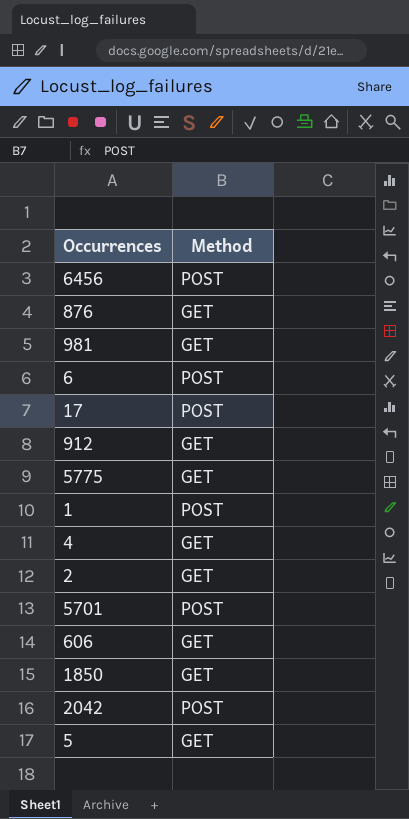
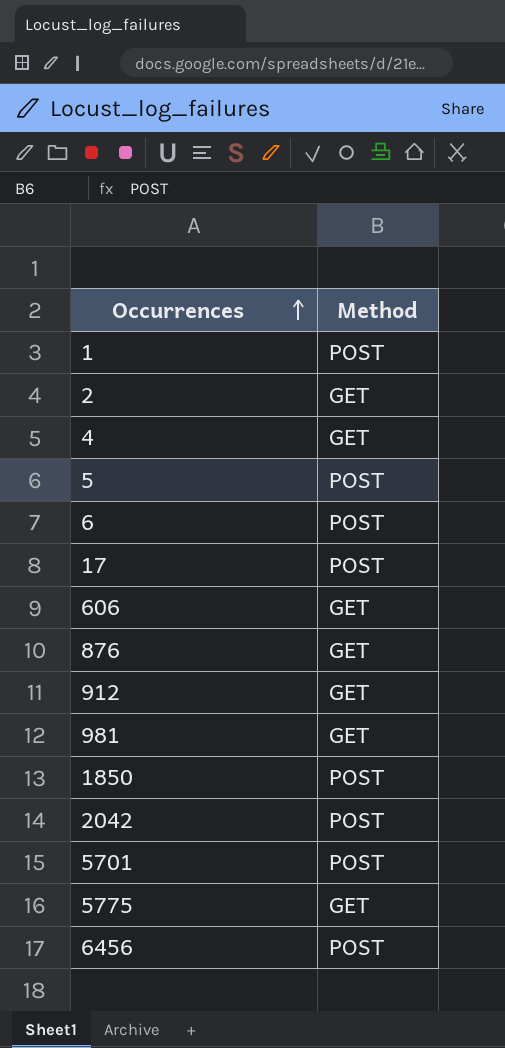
row order: none -> Occurrences ascending
5 | Method: GET -> POST
1850 | Method: GET -> POST

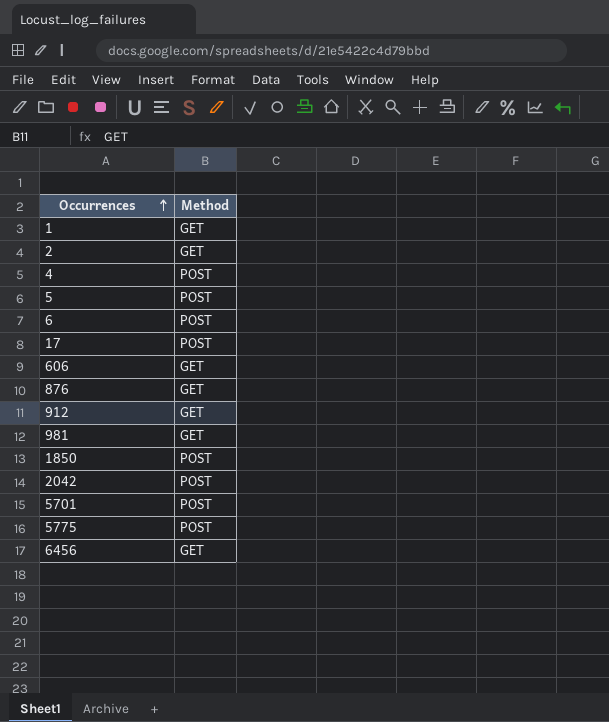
1 | Method: POST -> GET
4 | Method: GET -> POST
5775 | Method: GET -> POST
6456 | Method: POST -> GET

